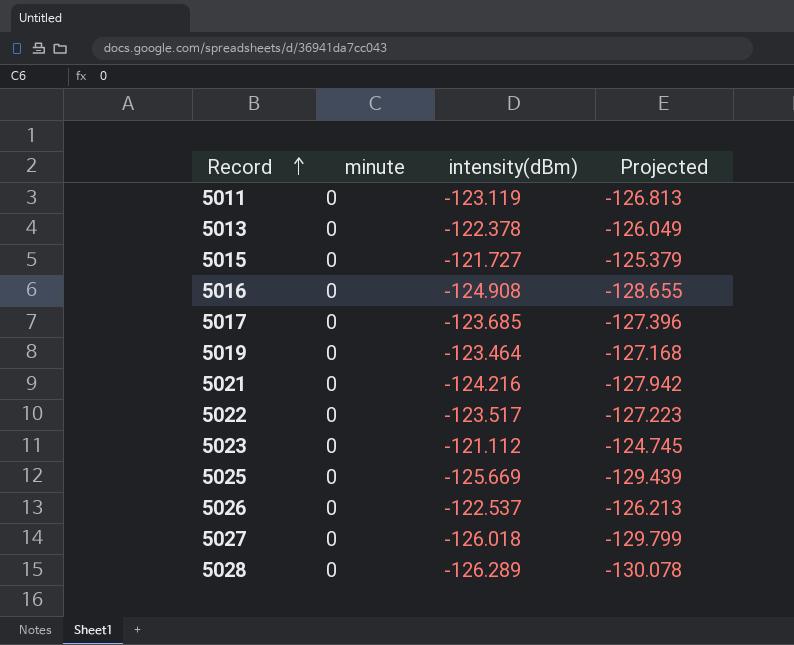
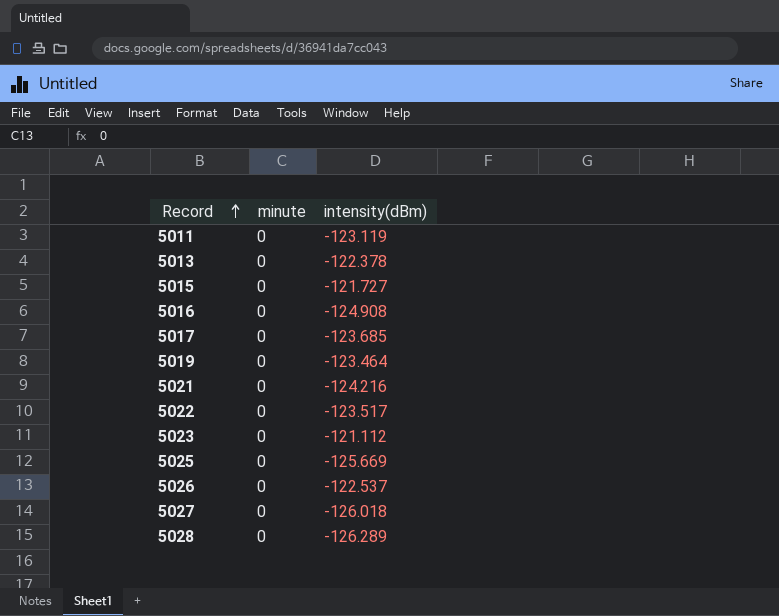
column Projected | formula: [intensity(dBm)] * 1.03 -> none

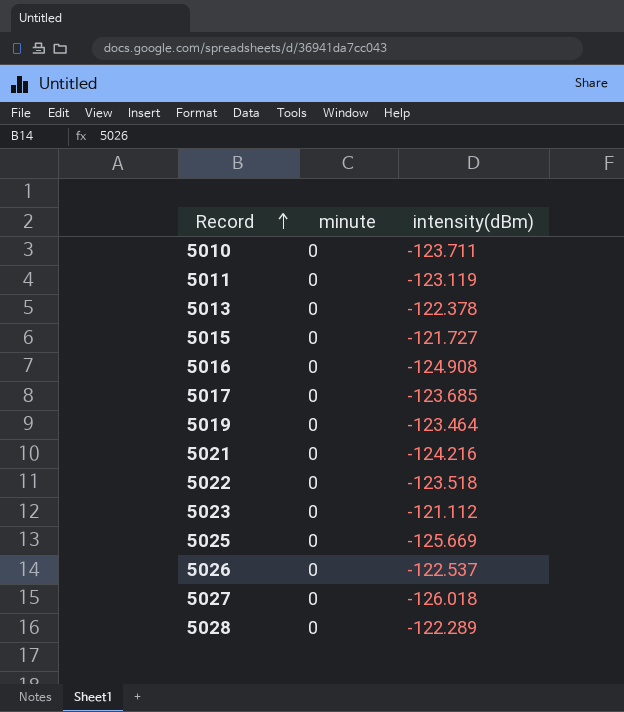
row 5010: none -> 0 | -123.711
5022 | intensity(dBm): -123.517 -> -123.518
5028 | intensity(dBm): -126.289 -> -122.289

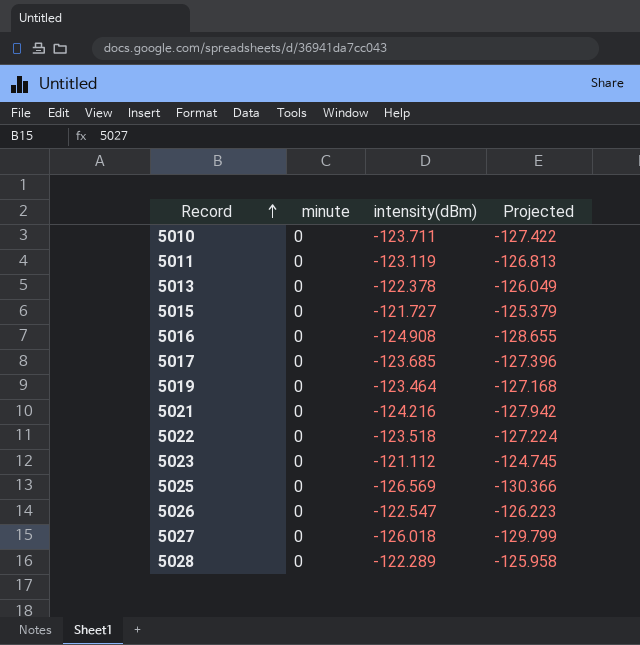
column Projected | formula: none -> [intensity(dBm)] * 1.03
5025 | intensity(dBm): -125.669 -> -126.569
5026 | intensity(dBm): -122.537 -> -122.547

